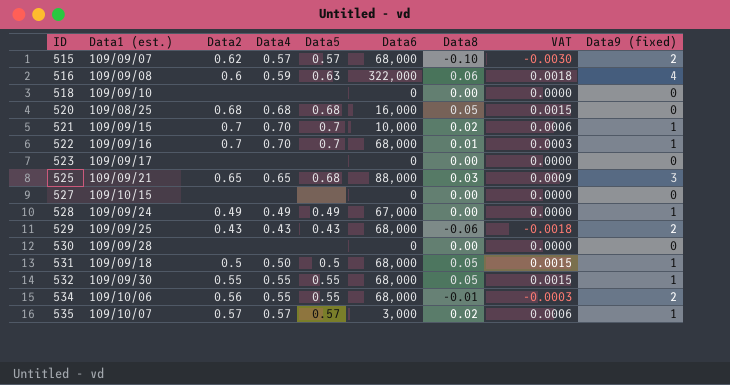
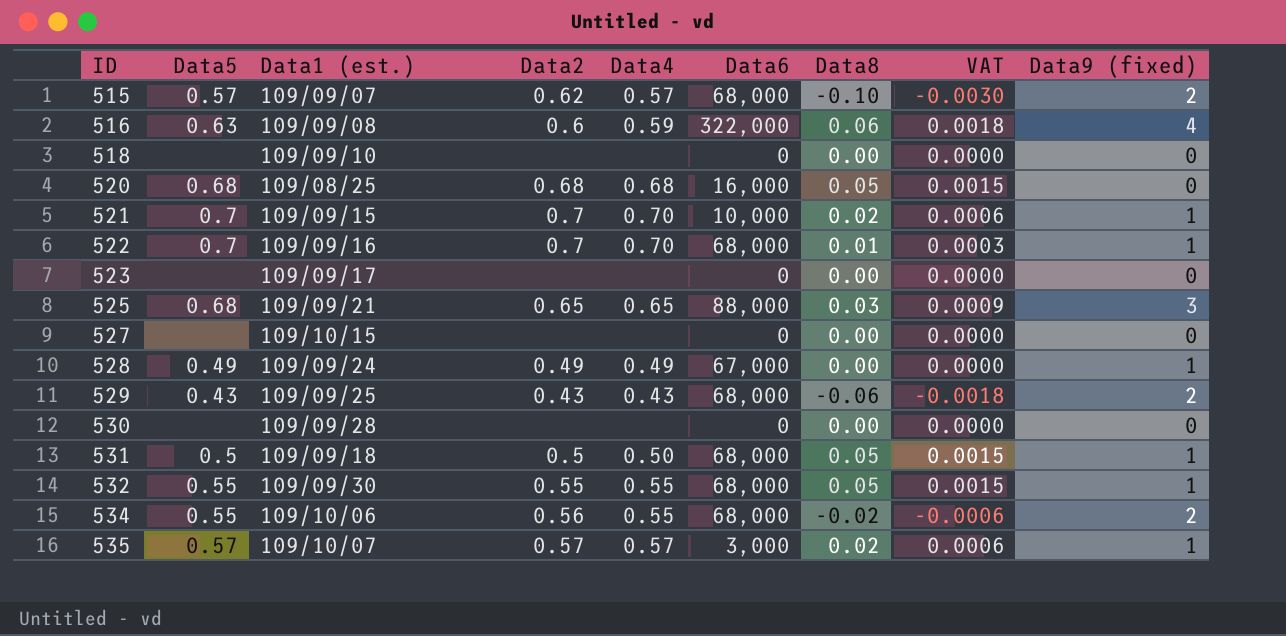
column Data5 | position: 5 -> 2
534 | Data8: -0.01 -> -0.02
534 | VAT: -0.0003 -> -0.0006

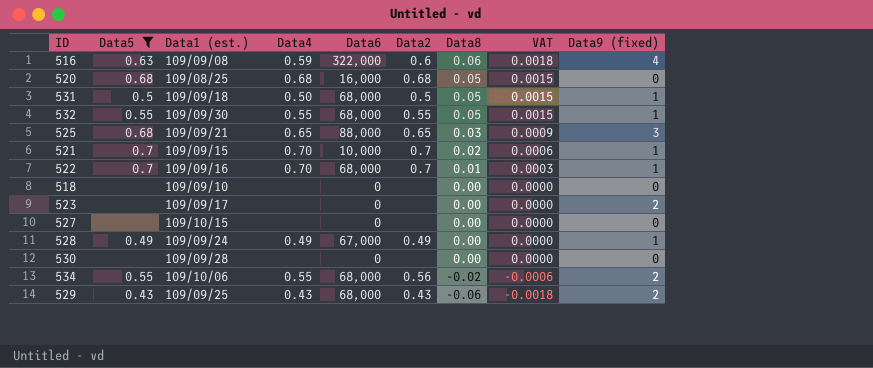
filter: none -> Data5 != 0.57
row order: ID ascending -> Data8 descending
column Data2 | position: 4 -> 6
523 | Data9 (fixed): 0 -> 2

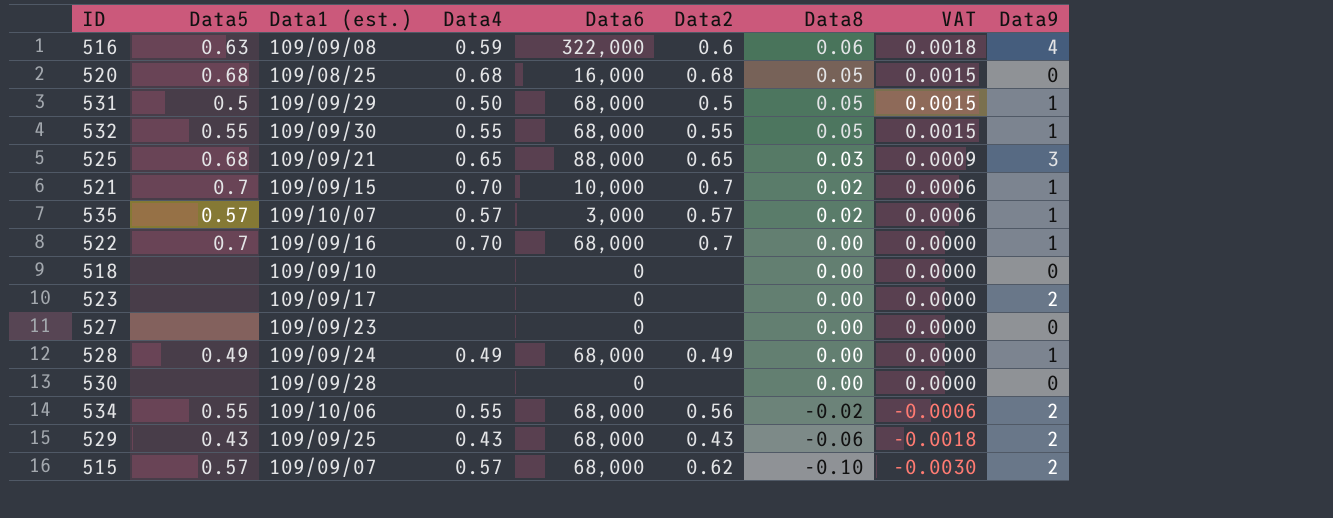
filter: Data5 != 0.57 -> none
column name: Data9 (fixed) -> Data9
531 | Data1 (est.): 109/09/18 -> 109/09/29
522 | Data8: 0.01 -> 0.00
522 | VAT: 0.0003 -> 0.0000
527 | Data1 (est.): 109/10/15 -> 109/09/23
528 | Data6: 67,000 -> 68,000

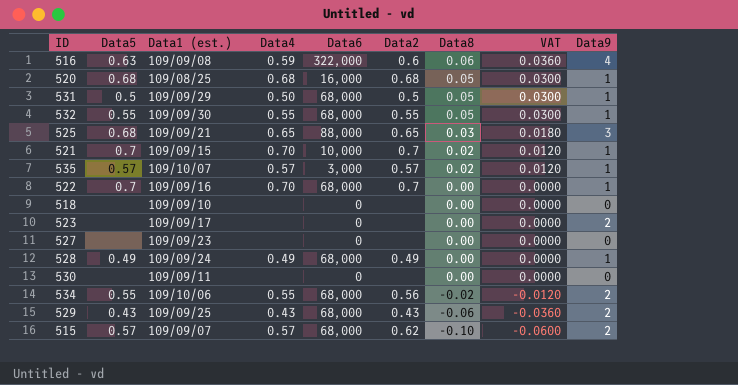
column VAT | formula: [Data8] * 0.03 -> [Data8] * 0.6
520 | Data9: 0 -> 1
530 | Data1 (est.): 109/09/28 -> 109/09/11

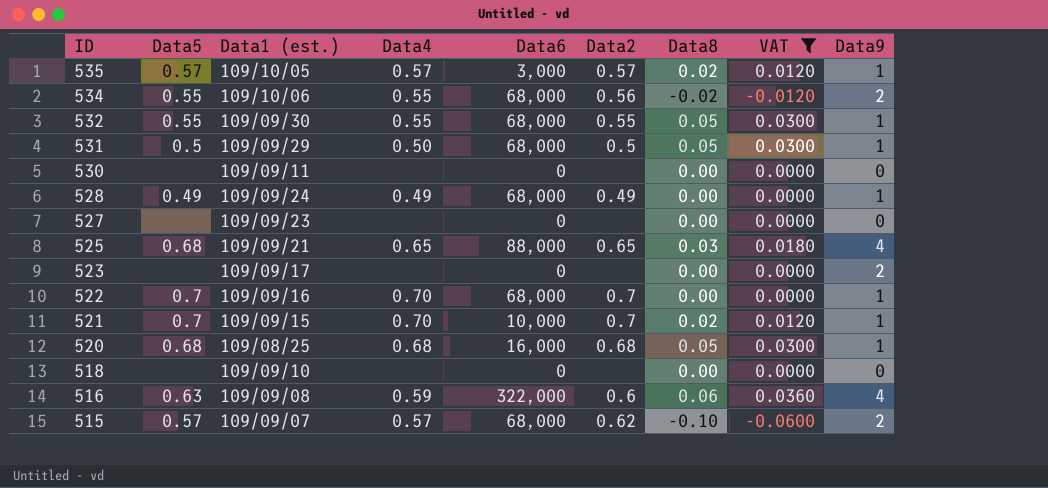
filter: none -> VAT != -0.0360
row order: Data8 descending -> ID descending
535 | Data1 (est.): 109/10/07 -> 109/10/05
525 | Data9: 3 -> 4

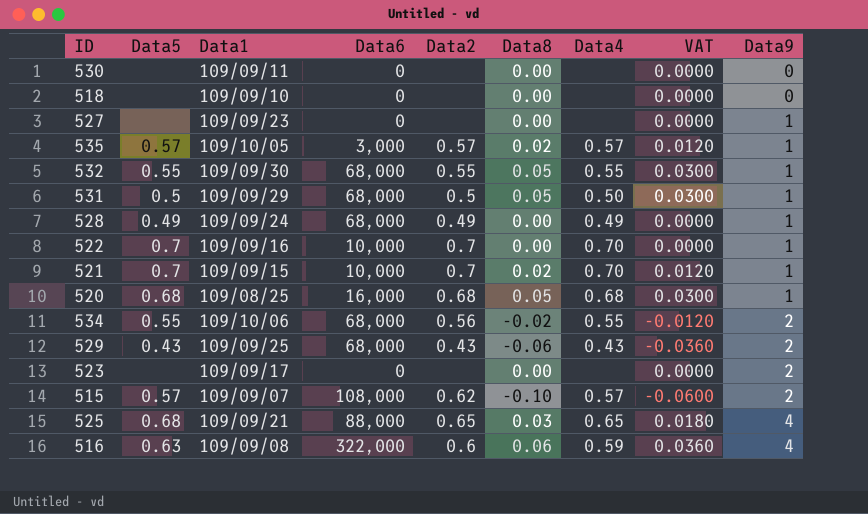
filter: VAT != -0.0360 -> none
row order: ID descending -> Data9 ascending
column name: Data1 (est.) -> Data1
column Data4 | position: 4 -> 7
527 | Data9: 0 -> 1
522 | Data6: 68,000 -> 10,000
515 | Data6: 68,000 -> 108,000

